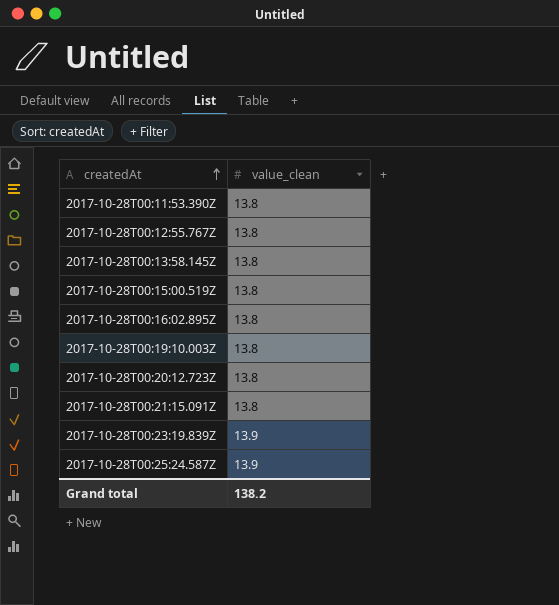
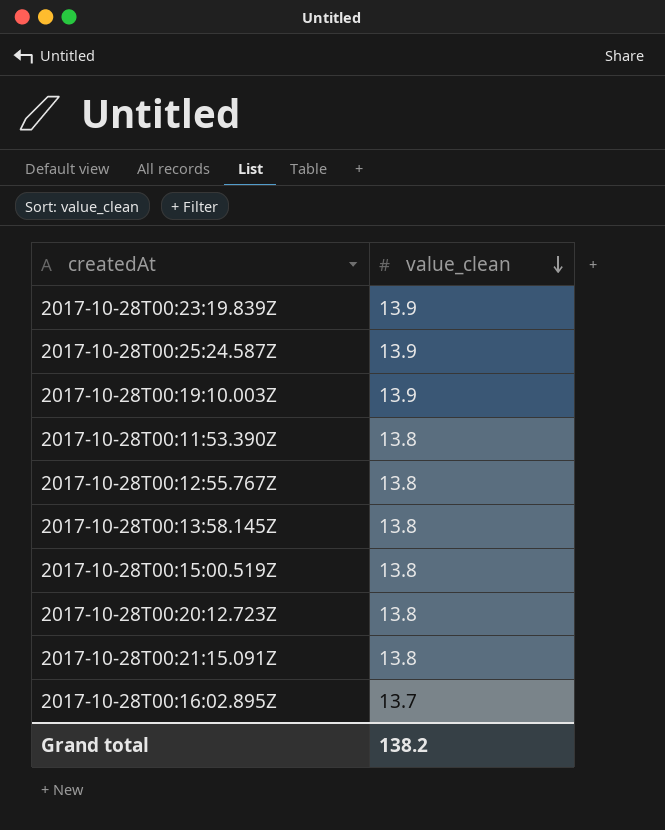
row order: createdAt ascending -> value_clean descending
2017-10-28T00:19:10.003Z | value_clean: 13.8 -> 13.9
2017-10-28T00:16:02.895Z | value_clean: 13.8 -> 13.7

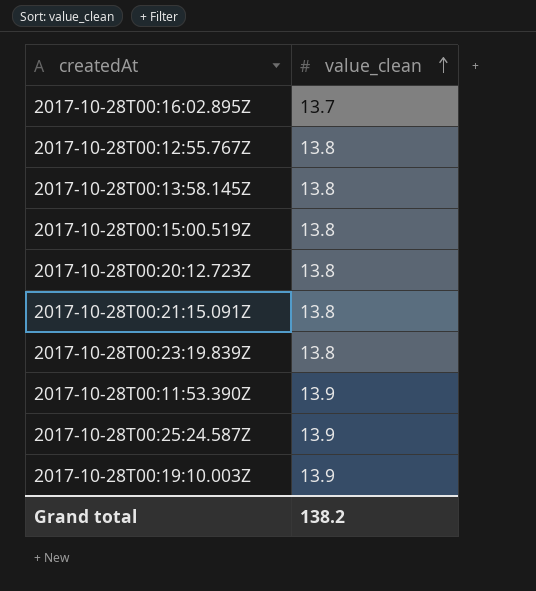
row order: value_clean descending -> value_clean ascending
2017-10-28T00:23:19.839Z | value_clean: 13.9 -> 13.8
2017-10-28T00:11:53.390Z | value_clean: 13.8 -> 13.9

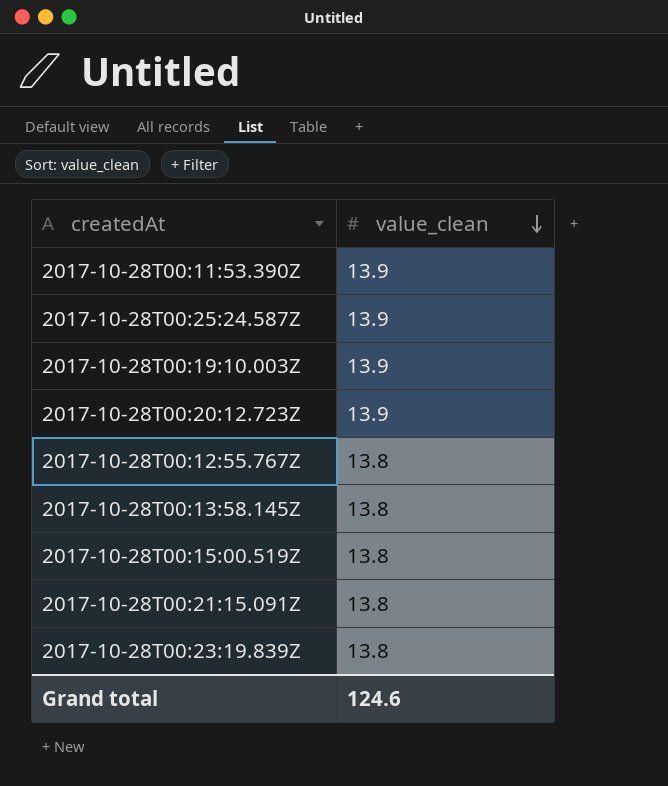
row order: value_clean ascending -> value_clean descending
row 2017-10-28T00:16:02.895Z: 13.7 -> none
2017-10-28T00:20:12.723Z | value_clean: 13.8 -> 13.9
Grand total | value_clean: 138.2 -> 124.6

